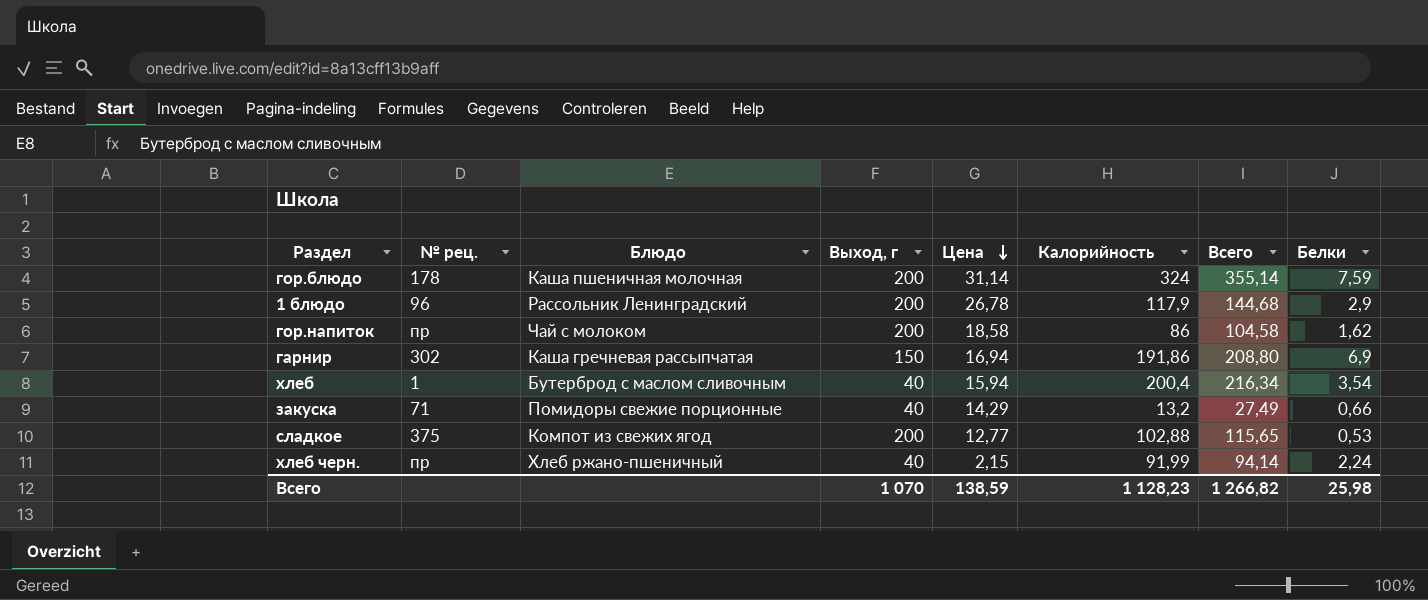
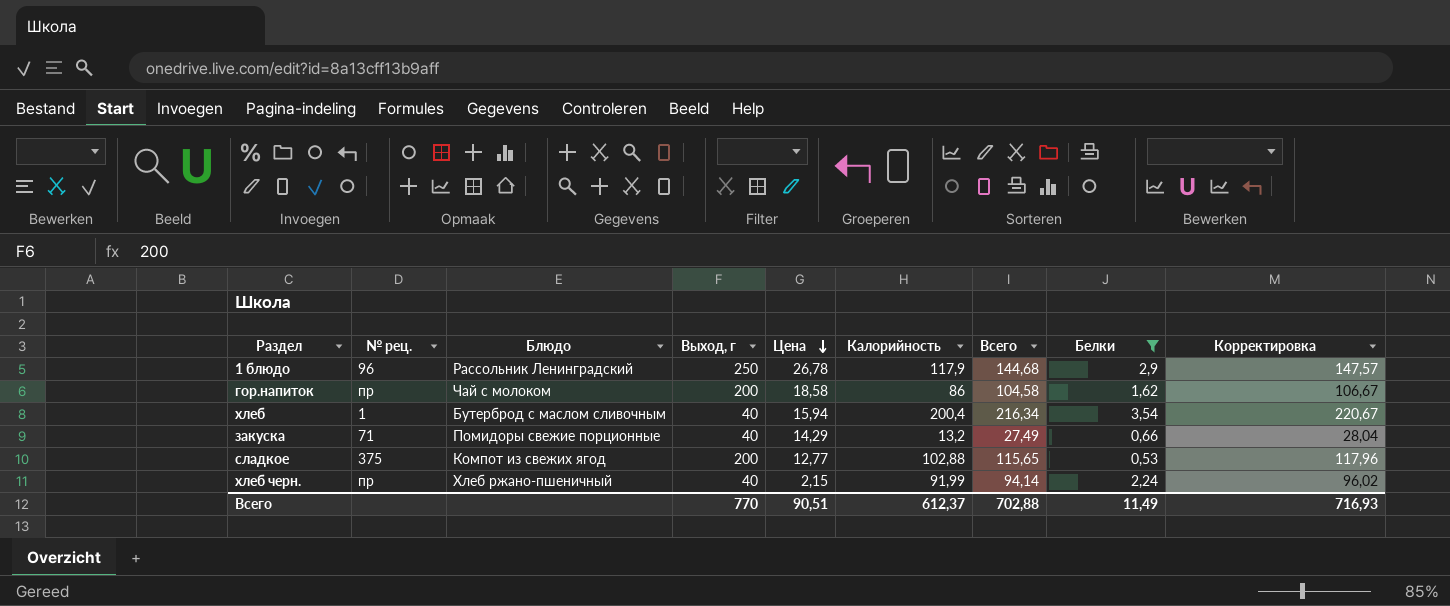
filter: none -> Белки <= 3,54
column Корректировка | formula: none -> [Всего] * 1,02
1 блюдо | Выход, г: 200 -> 250
Всего | Выход, г: 1 070 -> 770
Всего | Цена: 138,59 -> 90,51
Всего | Калорийность: 1 128,23 -> 612,37
Всего | Всего: 1 266,82 -> 702,88
Всего | Белки: 25,98 -> 11,49

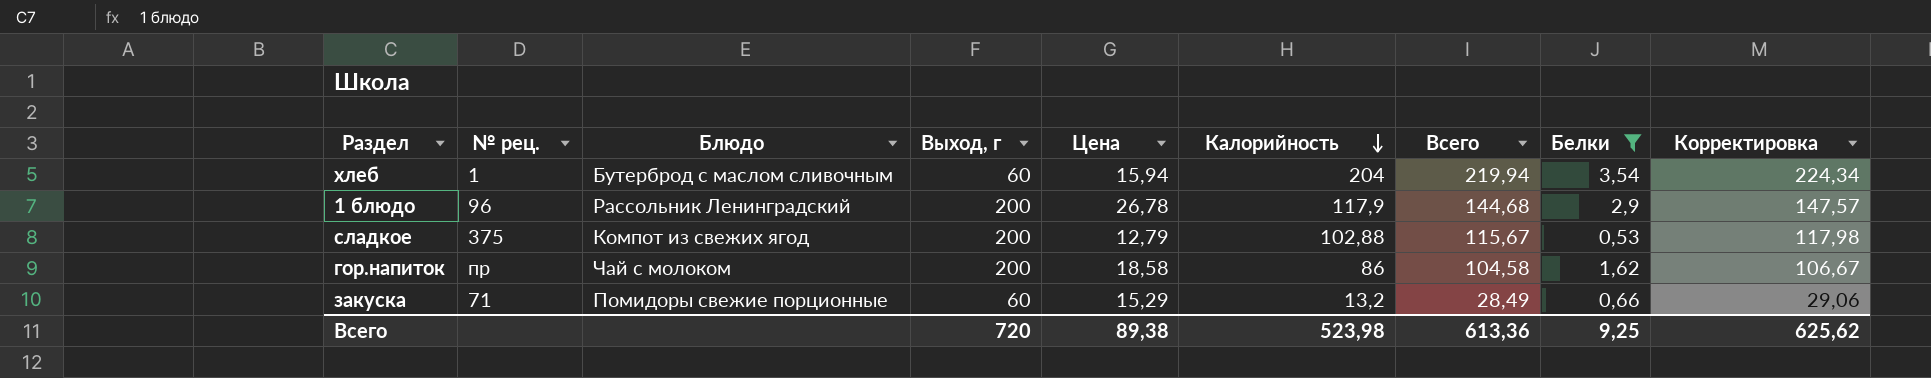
row order: Цена descending -> Калорийность descending
row хлеб черн.: пр | Хлеб ржано-пшеничный | 40 | 2,15 | 91,99 | 94,14 | 2,24 | 96,02 -> none
хлеб | Выход, г: 40 -> 60
хлеб | Калорийность: 200,4 -> 204
хлеб | Всего: 216,34 -> 219,94
хлеб | Корректировка: 220,67 -> 224,34
1 блюдо | Выход, г: 250 -> 200
сладкое | Цена: 12,77 -> 12,79
сладкое | Всего: 115,65 -> 115,67
сладкое | Корректировка: 117,96 -> 117,98
закуска | Выход, г: 40 -> 60
закуска | Цена: 14,29 -> 15,29
закуска | Всего: 27,49 -> 28,49
закуска | Корректировка: 28,04 -> 29,06
Всего | Выход, г: 770 -> 720
Всего | Цена: 90,51 -> 89,38
Всего | Калорийность: 612,37 -> 523,98
Всего | Всего: 702,88 -> 613,36
Всего | Белки: 11,49 -> 9,25
Всего | Корректировка: 716,93 -> 625,62

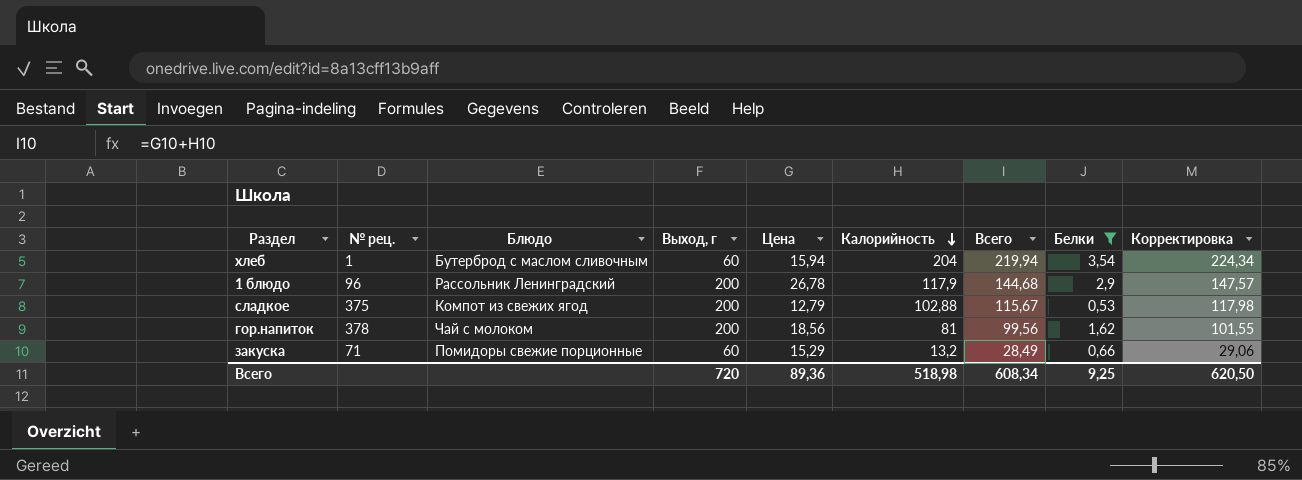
гор.напиток | № рец.: пр -> 378
гор.напиток | Цена: 18,58 -> 18,56
гор.напиток | Калорийность: 86 -> 81
гор.напиток | Всего: 104,58 -> 99,56
гор.напиток | Корректировка: 106,67 -> 101,55
Всего | Цена: 89,38 -> 89,36
Всего | Калорийность: 523,98 -> 518,98
Всего | Всего: 613,36 -> 608,34
Всего | Корректировка: 625,62 -> 620,50

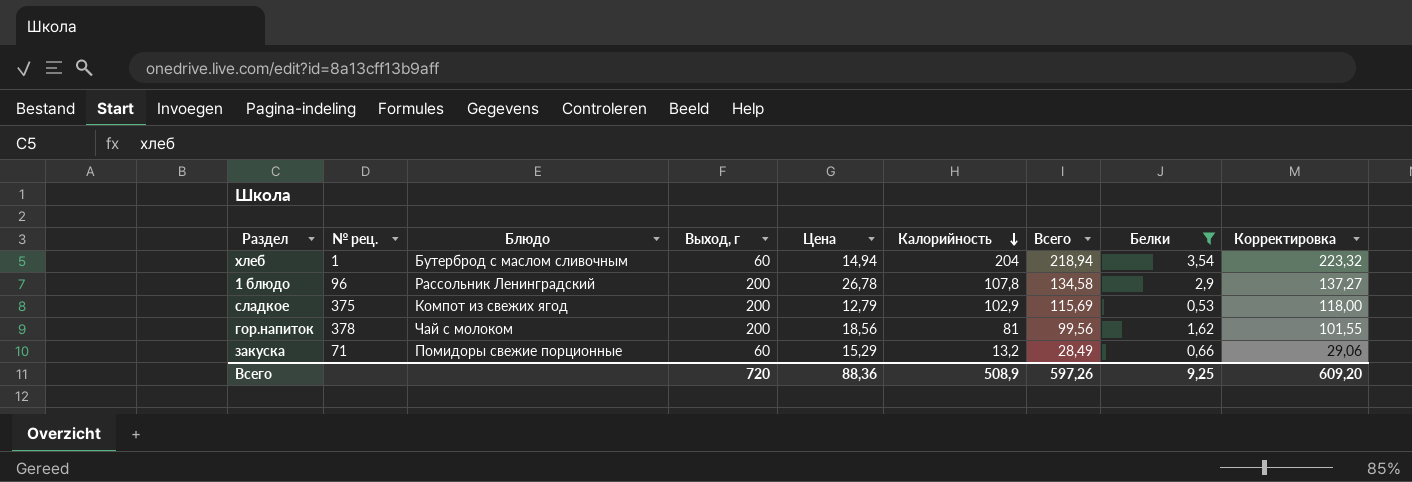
хлеб | Цена: 15,94 -> 14,94
хлеб | Всего: 219,94 -> 218,94
хлеб | Корректировка: 224,34 -> 223,32
1 блюдо | Калорийность: 117,9 -> 107,8
1 блюдо | Всего: 144,68 -> 134,58
1 блюдо | Корректировка: 147,57 -> 137,27
сладкое | Калорийность: 102,88 -> 102,9
сладкое | Всего: 115,67 -> 115,69
сладкое | Корректировка: 117,98 -> 118,00
Всего | Цена: 89,36 -> 88,36
Всего | Калорийность: 518,98 -> 508,9
Всего | Всего: 608,34 -> 597,26
Всего | Корректировка: 620,50 -> 609,20

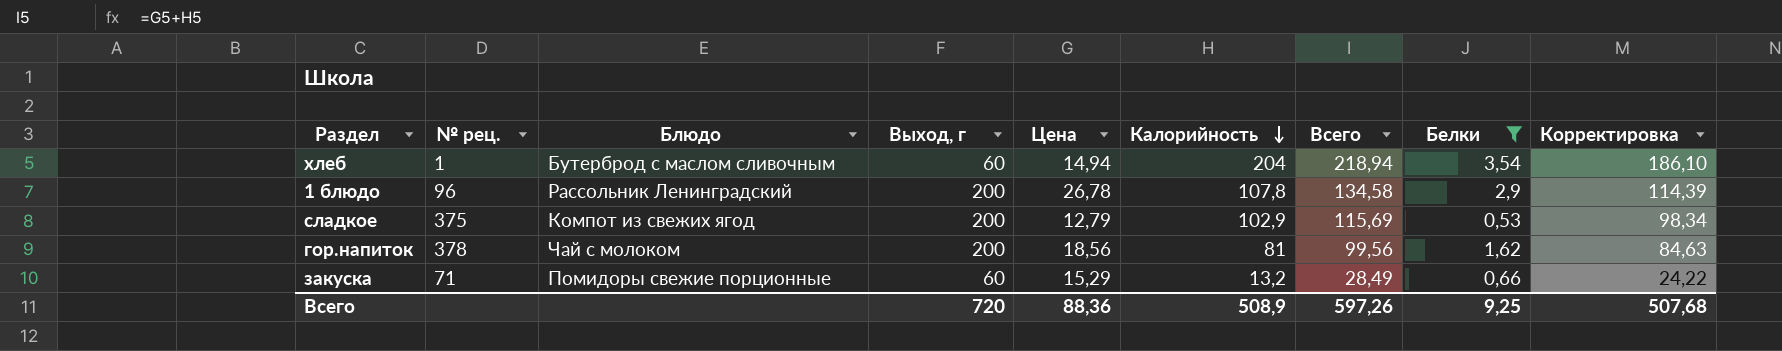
column Корректировка | formula: [Всего] * 1,02 -> [Всего] * 0,85
Всего | Корректировка: 609,20 -> 507,68

